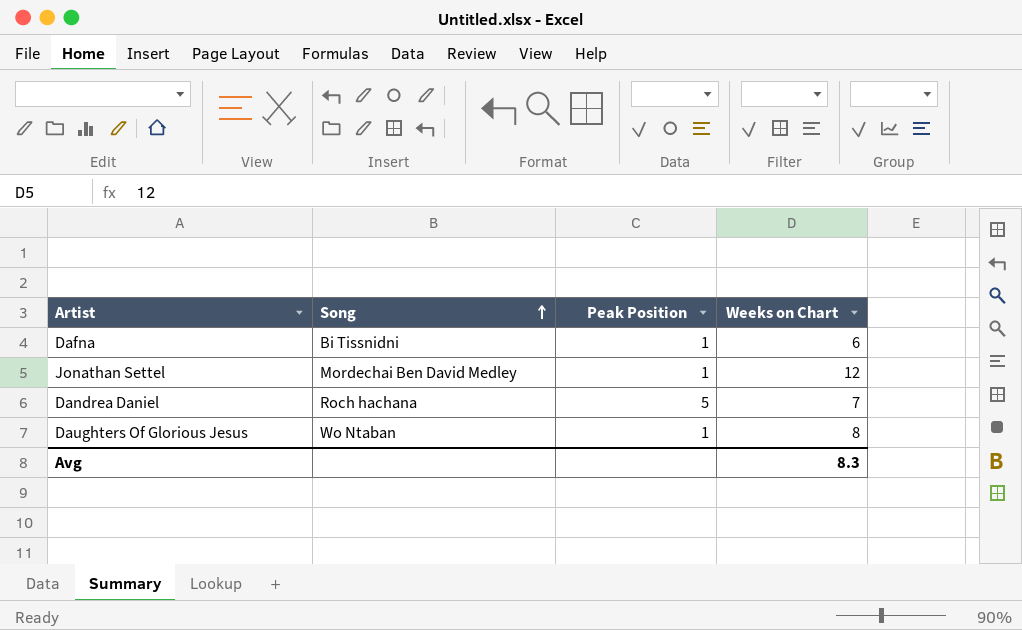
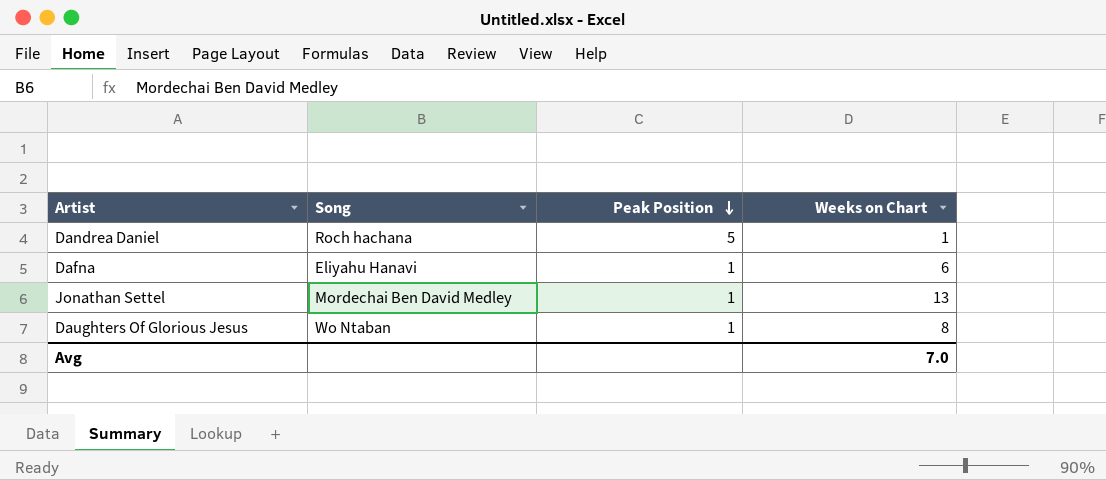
row order: Song ascending -> Peak Position descending
Dandrea Daniel | Weeks on Chart: 7 -> 1
Dafna | Song: Bi Tissnidni -> Eliyahu Hanavi
Jonathan Settel | Weeks on Chart: 12 -> 13
Avg | Weeks on Chart: 8.3 -> 7.0

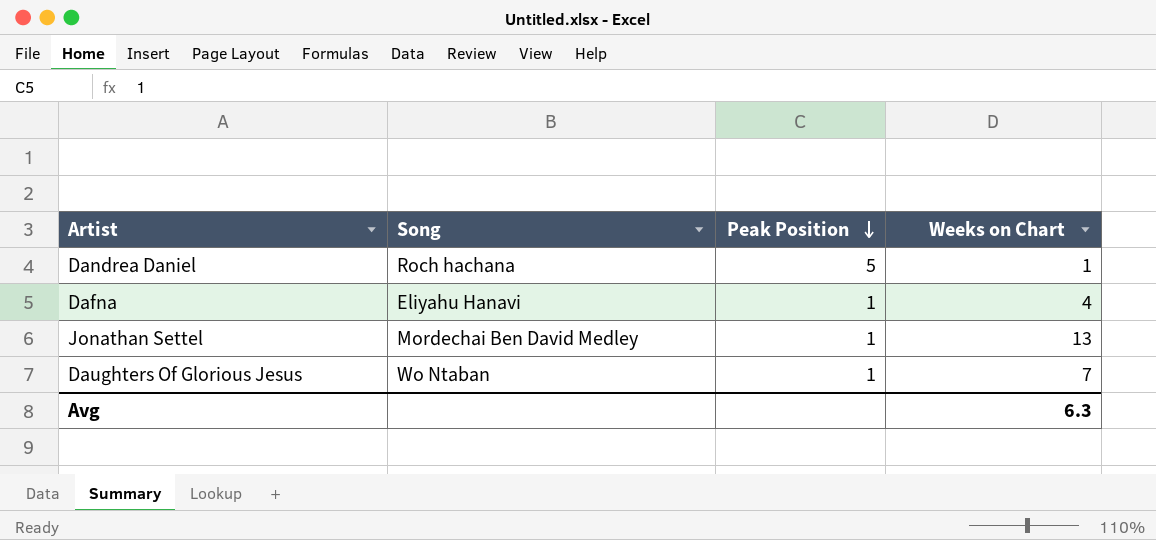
Dafna | Weeks on Chart: 6 -> 4
Daughters Of Glorious Jesus | Weeks on Chart: 8 -> 7
Avg | Weeks on Chart: 7.0 -> 6.3

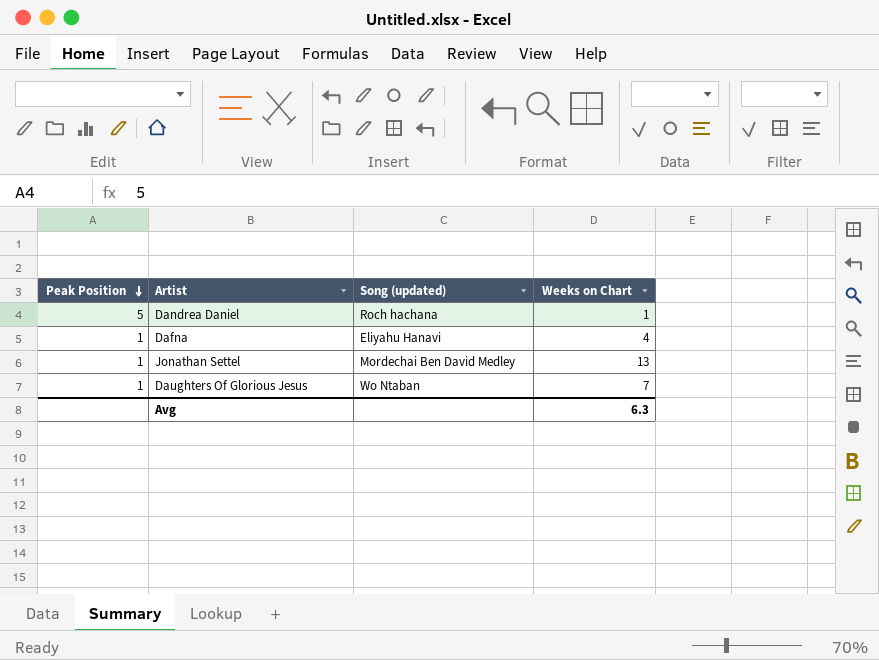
column Peak Position | position: 3 -> 1
column name: Song -> Song (updated)

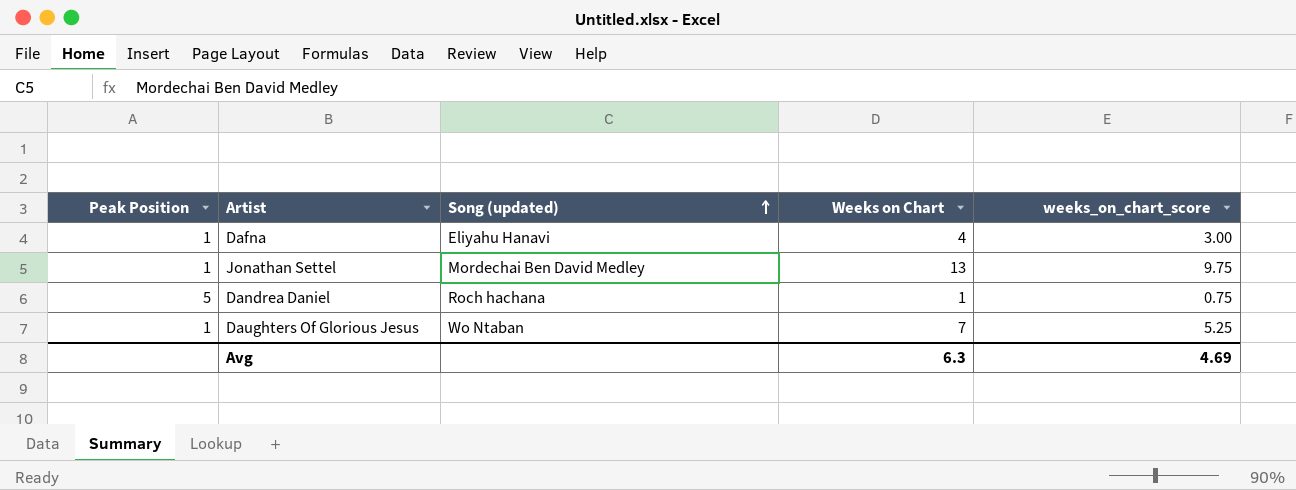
row order: Peak Position descending -> Song (updated) ascending
column weeks_on_chart_score | formula: none -> [Weeks on Chart] * 0.75

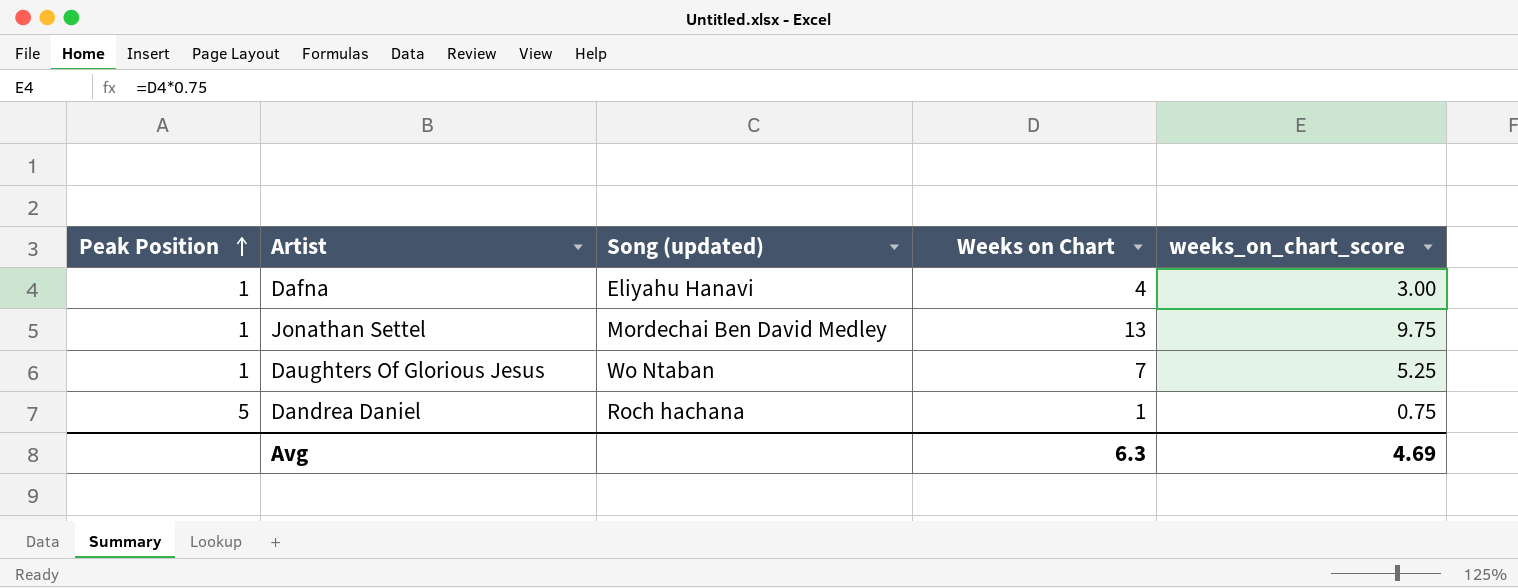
row order: Song (updated) ascending -> Peak Position ascending

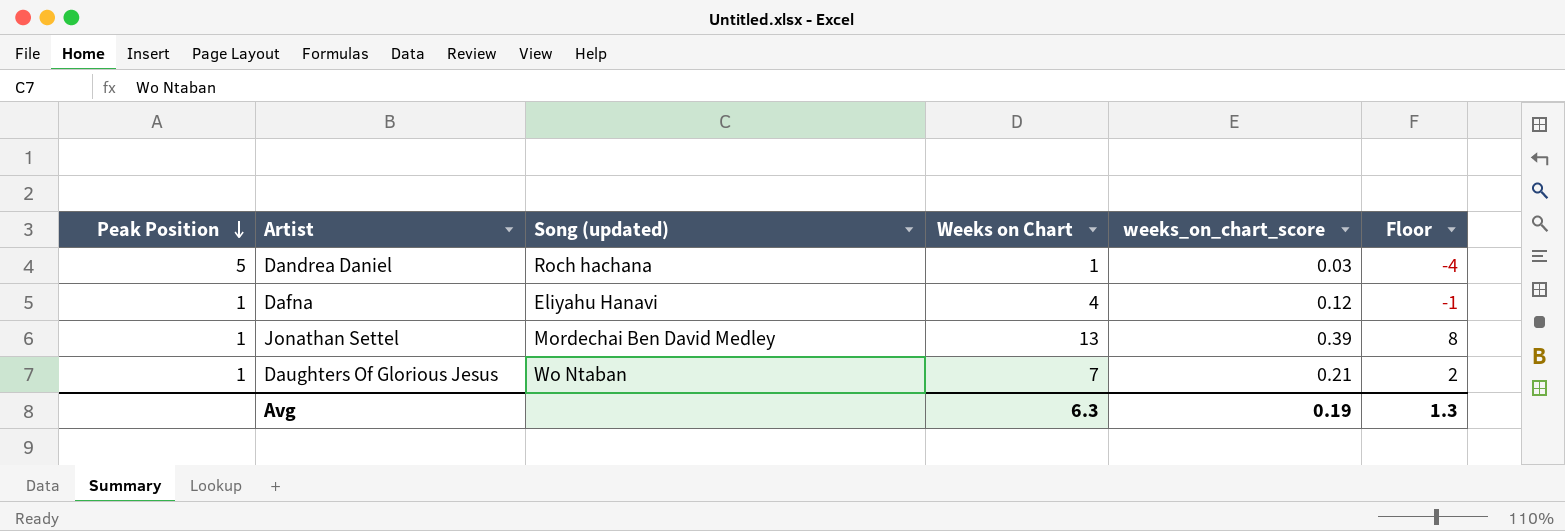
row order: Peak Position ascending -> Peak Position descending
column weeks_on_chart_score | formula: [Weeks on Chart] * 0.75 -> [Weeks on Chart] * 0.03
column Floor | formula: none -> [Weeks on Chart] - 5
Avg | weeks_on_chart_score: 4.69 -> 0.19

